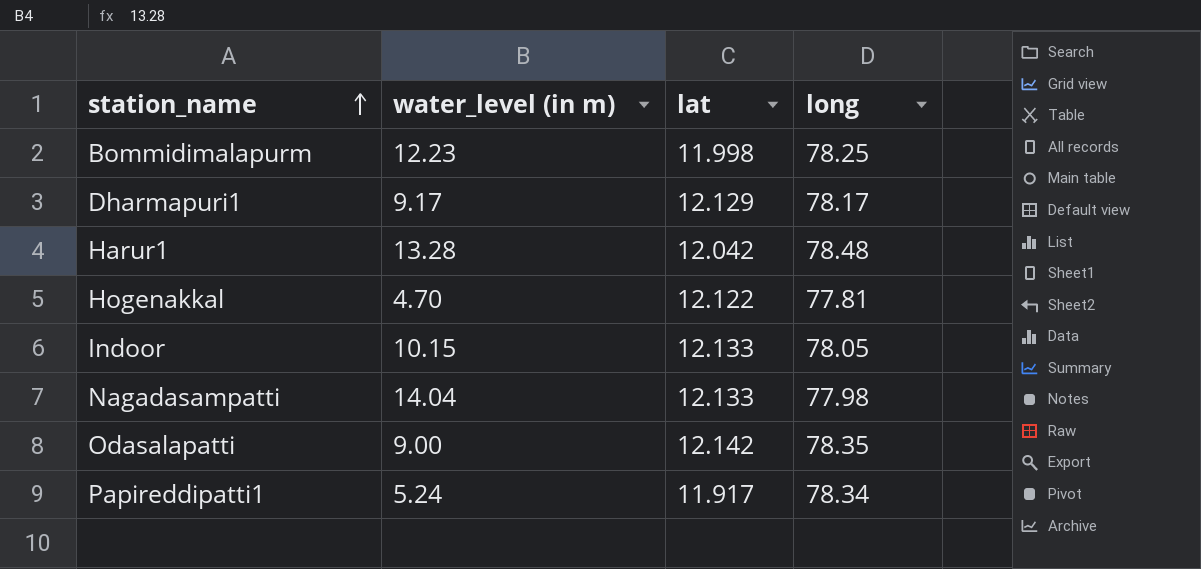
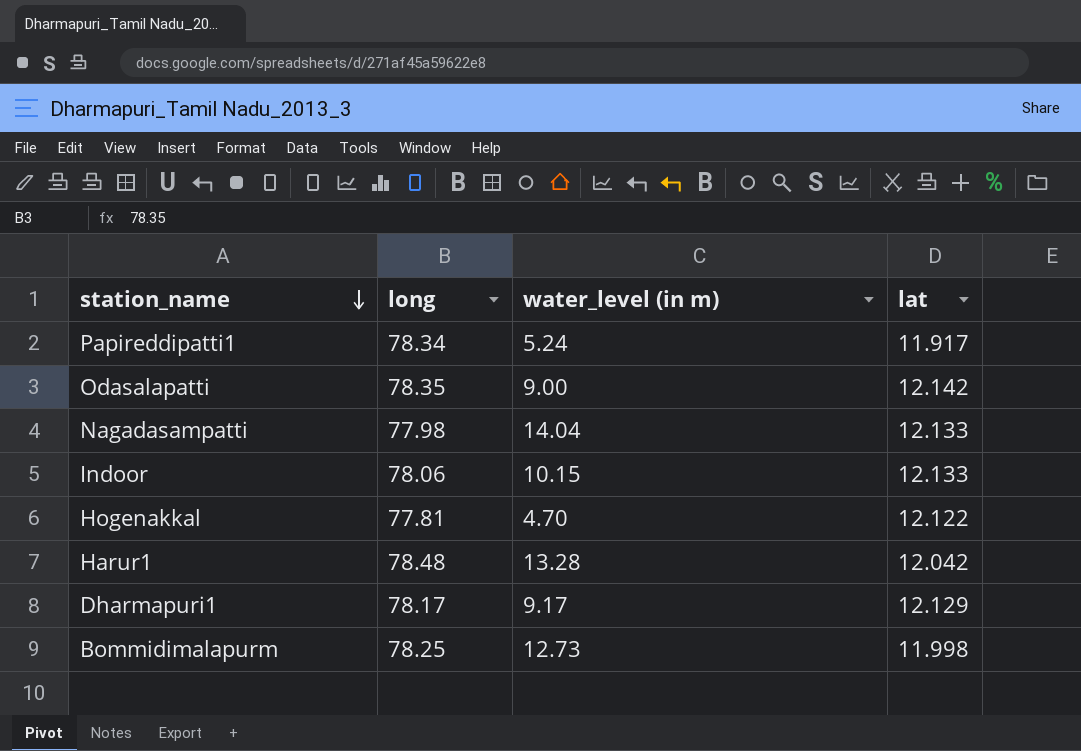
row order: station_name ascending -> station_name descending
column long | position: 4 -> 2
Indoor | long: 78.05 -> 78.06
Bommidimalapurm | water_level (in m): 12.23 -> 12.73

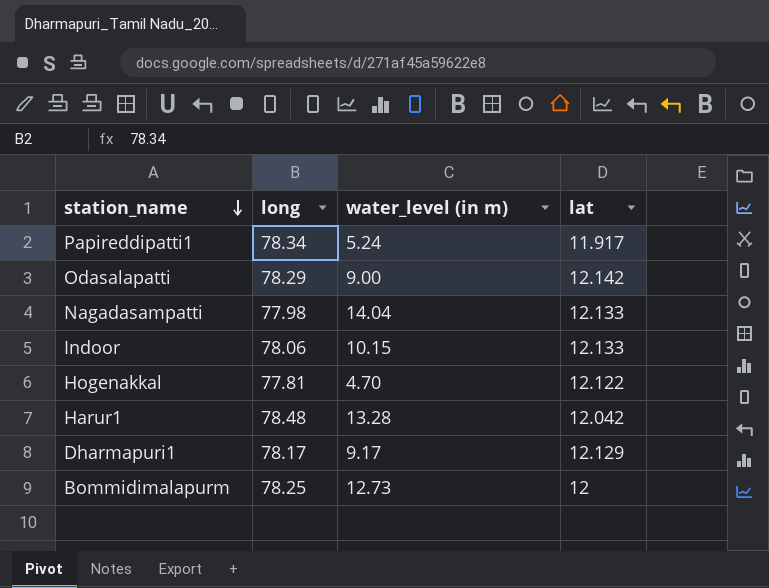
Odasalapatti | long: 78.35 -> 78.29
Bommidimalapurm | lat: 11.998 -> 12

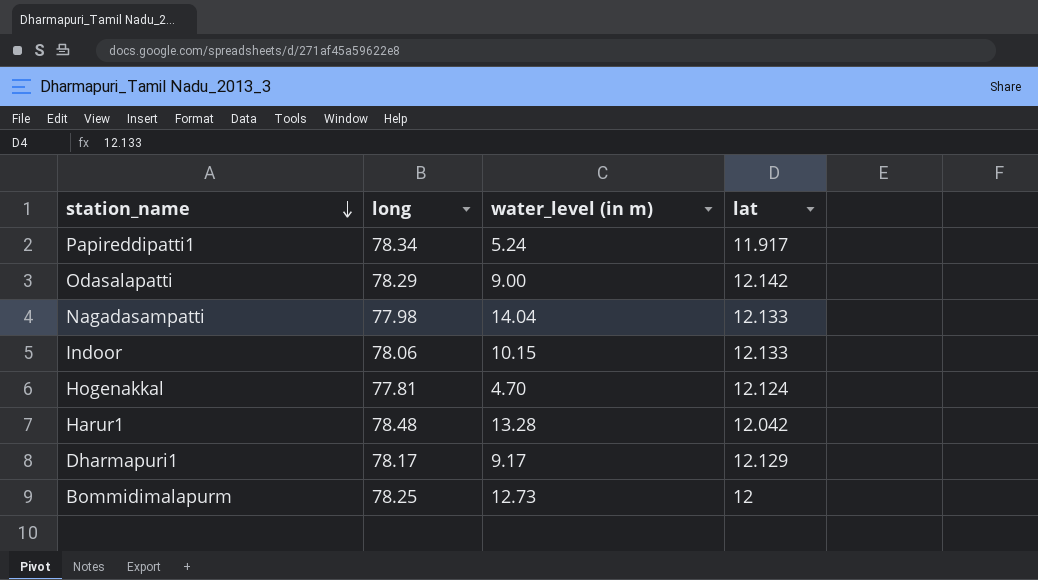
Hogenakkal | lat: 12.122 -> 12.124

